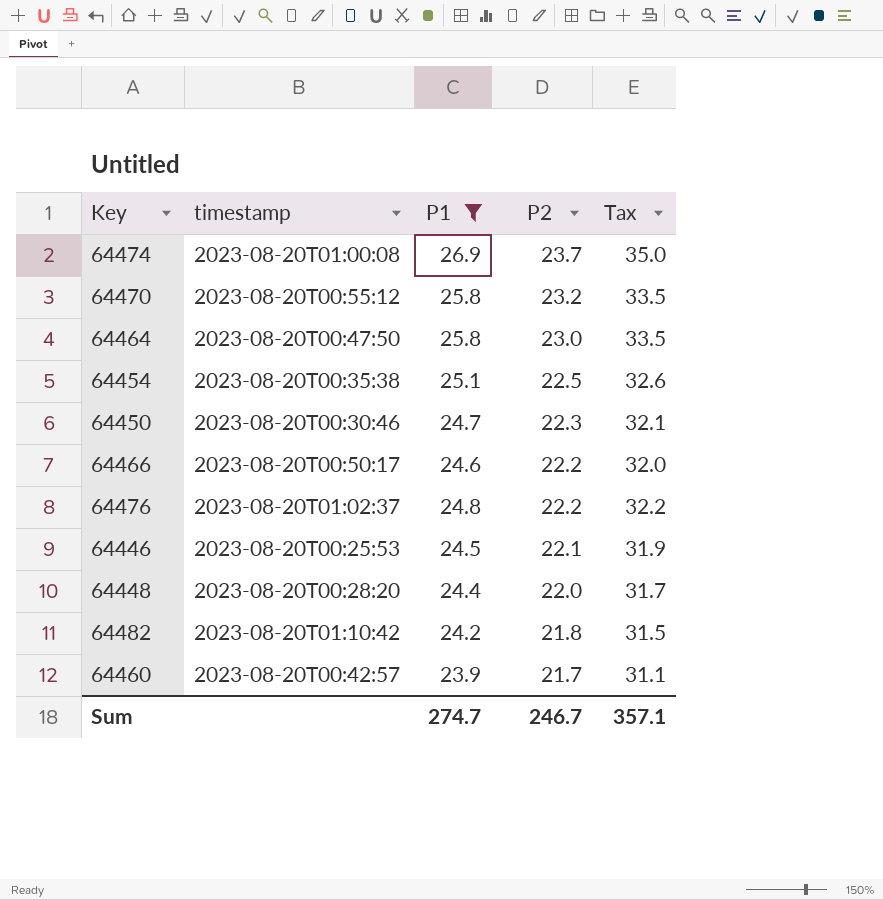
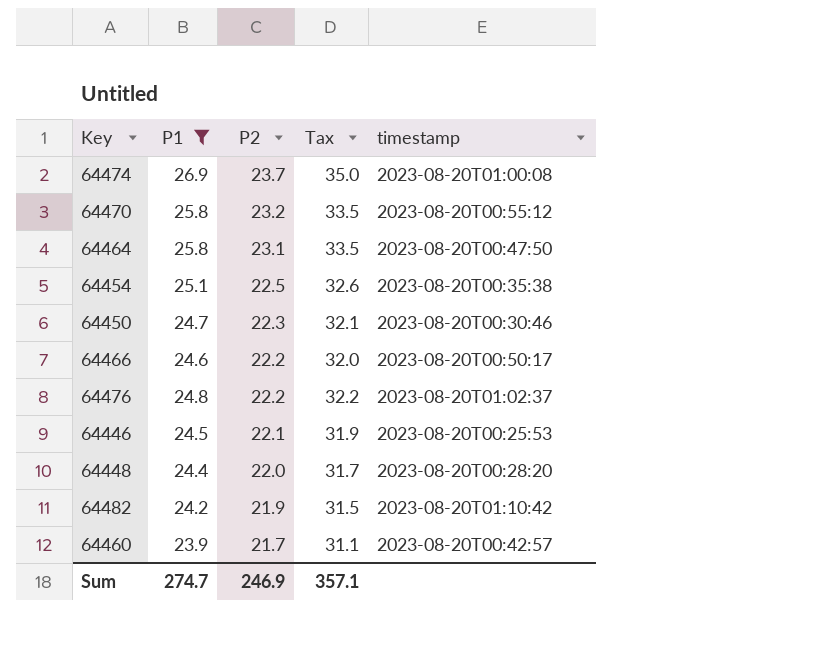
column timestamp | position: 2 -> 5
64464 | P2: 23.0 -> 23.1
64482 | P2: 21.8 -> 21.9
Sum | P2: 246.7 -> 246.9

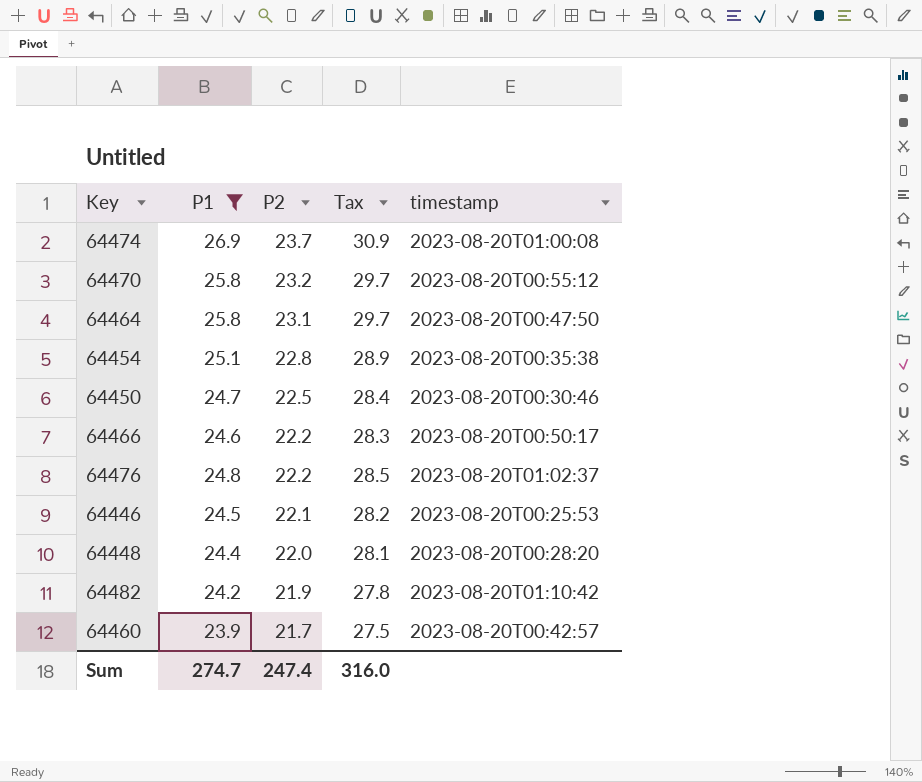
column Tax | formula: [P1] * 1.3 -> [P1] * 1.15
64454 | P2: 22.5 -> 22.8
64450 | P2: 22.3 -> 22.5
Sum | P2: 246.9 -> 247.4
Sum | Tax: 357.1 -> 316.0

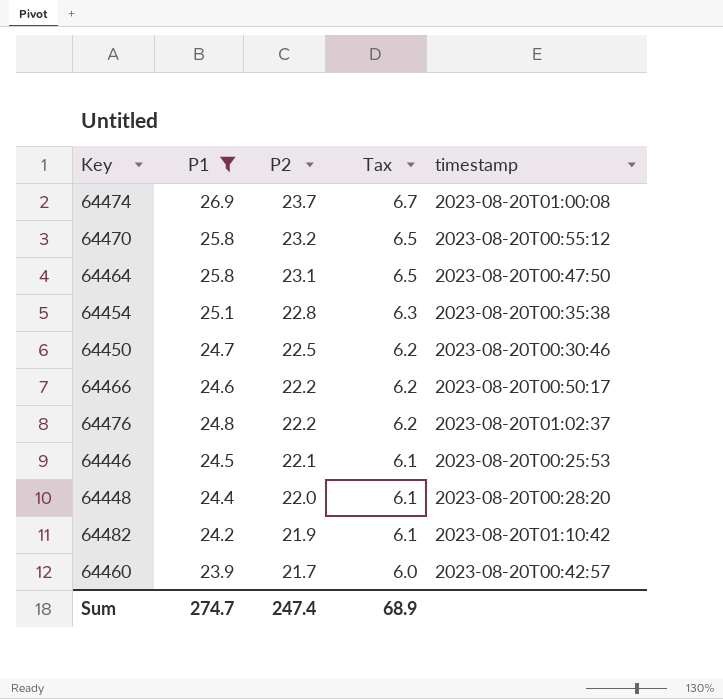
column Tax | formula: [P1] * 1.15 -> [P1] * 0.25
Sum | Tax: 316.0 -> 68.9

